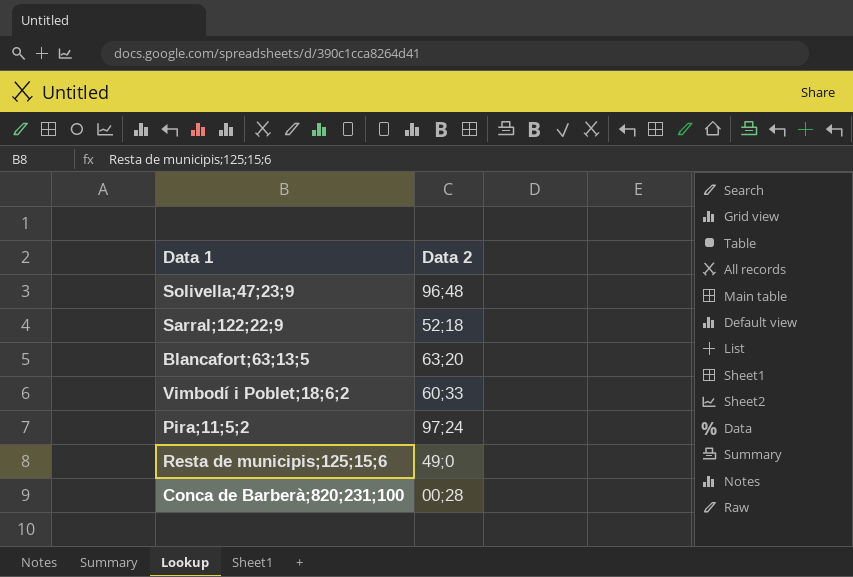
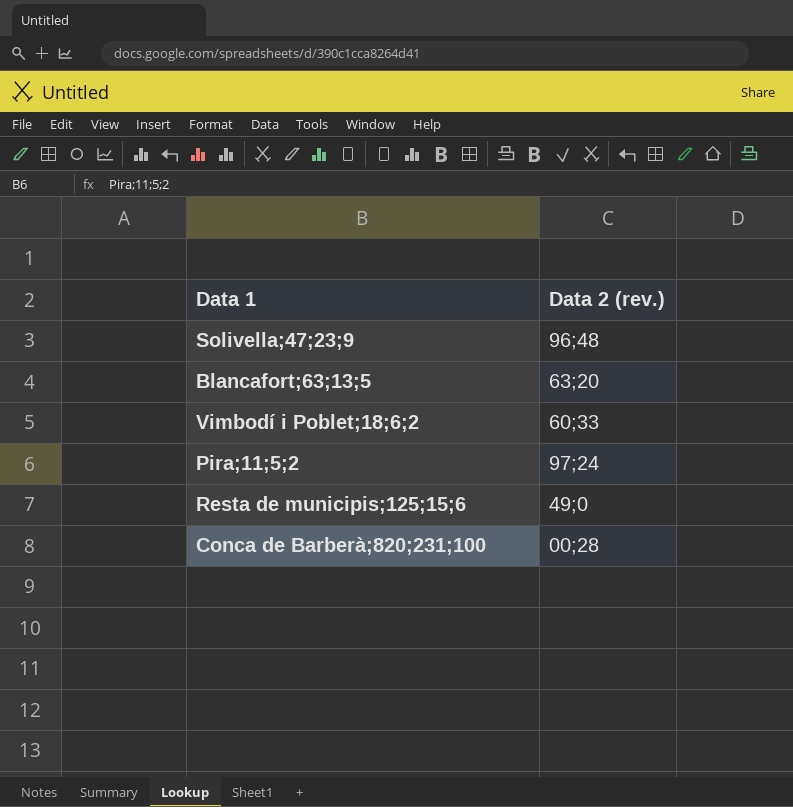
column name: Data 2 -> Data 2 (rev.)
row Sarral;122;22;9: 52;18 -> none

